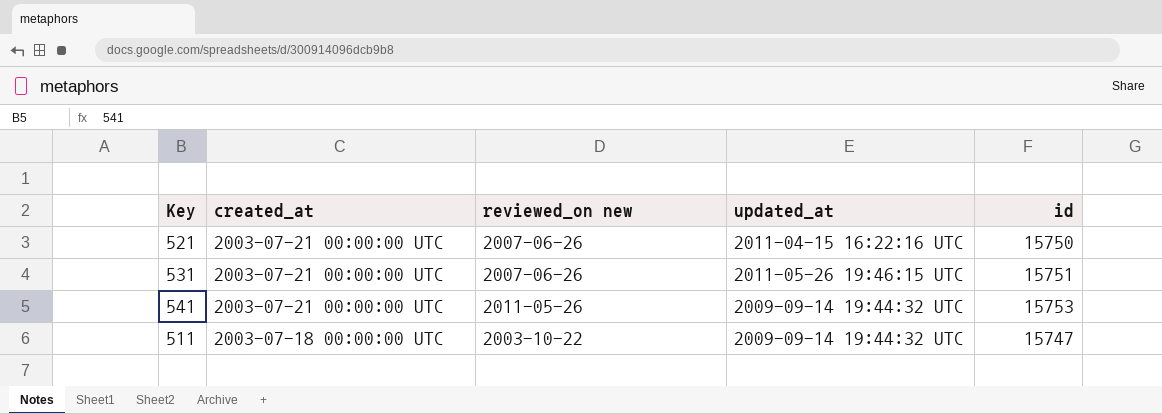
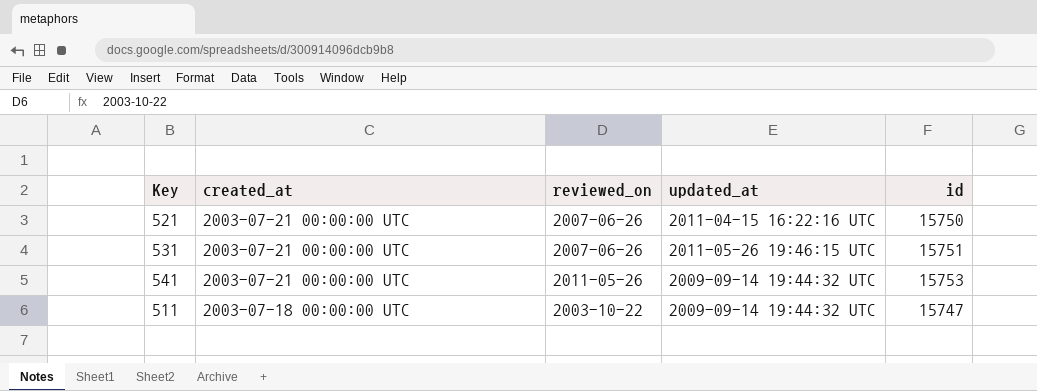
column name: reviewed_on new -> reviewed_on

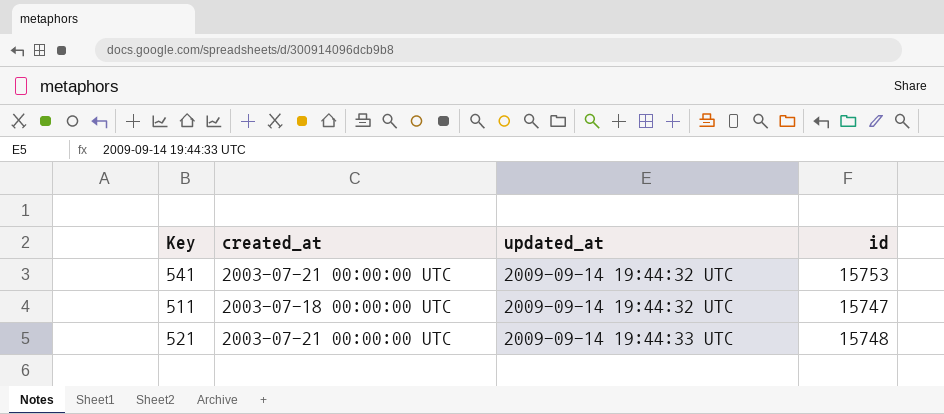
row order: created_at descending -> updated_at ascending
column reviewed_on | position: 3 -> none
row 531: 2003-07-21 00:00:00 UTC | 2007-06-26 | 2011-05-26 19:46:15 UTC | 15751 -> none
521 | updated_at: 2011-04-15 16:22:16 UTC -> 2009-09-14 19:44:33 UTC
521 | id: 15750 -> 15748

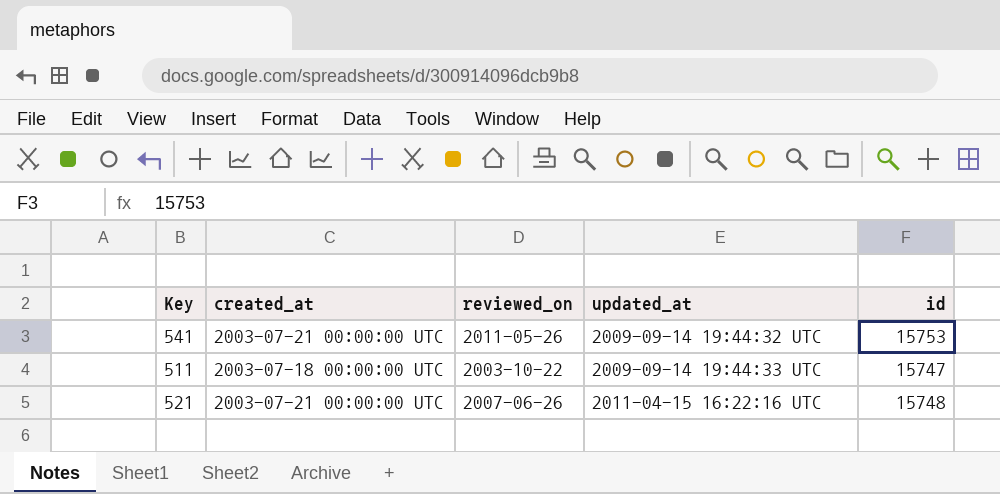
column reviewed_on | position: none -> 3
511 | updated_at: 2009-09-14 19:44:32 UTC -> 2009-09-14 19:44:33 UTC
521 | updated_at: 2009-09-14 19:44:33 UTC -> 2011-04-15 16:22:16 UTC

